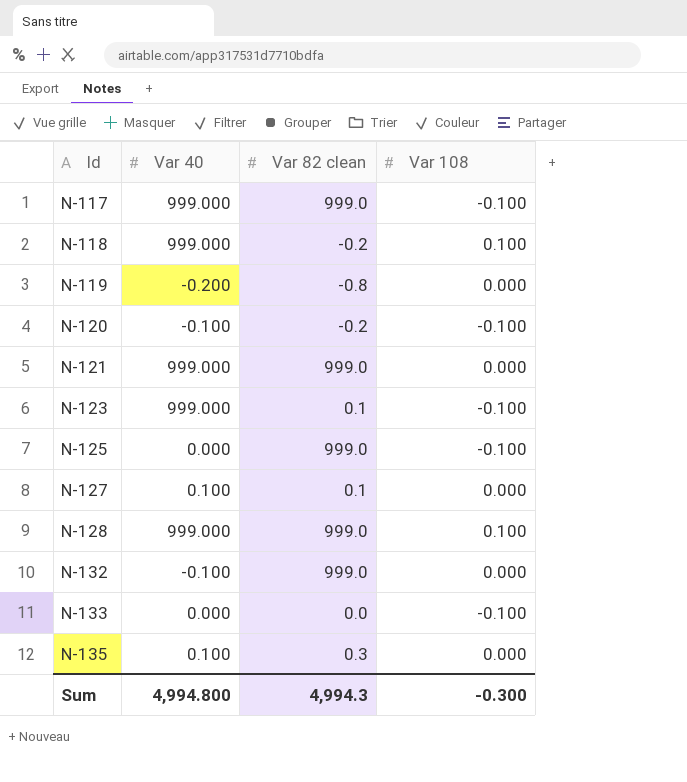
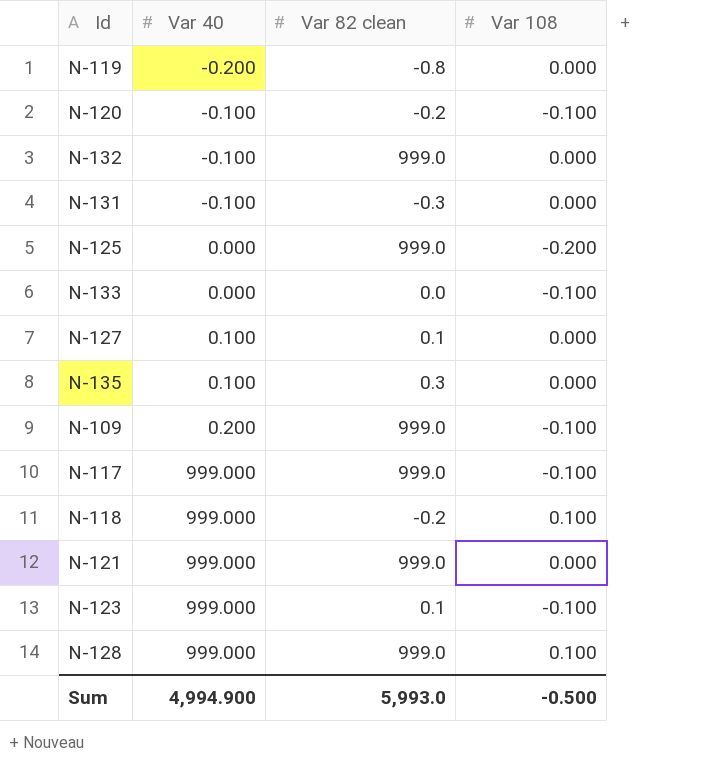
row order: Id ascending -> Var 40 ascending
row N-131: none -> -0.100 | -0.3 | 0.000
N-125 | Var 108: -0.100 -> -0.200
row N-109: none -> 0.200 | 999.0 | -0.100
Sum | Var 40: 4,994.800 -> 4,994.900
Sum | Var 82 clean: 4,994.3 -> 5,993.0
Sum | Var 108: -0.300 -> -0.500

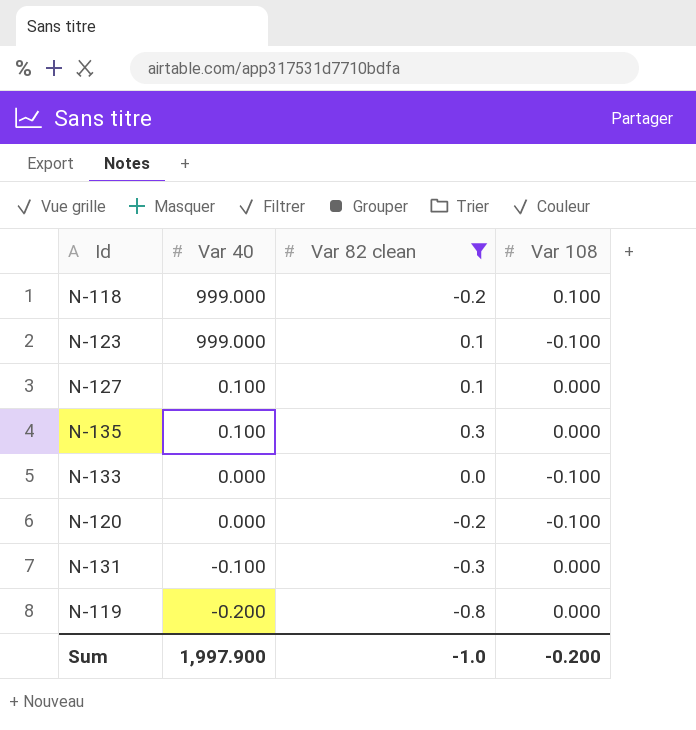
filter: none -> Var 82 clean != 999.0
row order: Var 40 ascending -> Var 40 descending
N-120 | Var 40: -0.100 -> 0.000
Sum | Var 40: 4,994.900 -> 1,997.900
Sum | Var 82 clean: 5,993.0 -> -1.0
Sum | Var 108: -0.500 -> -0.200

